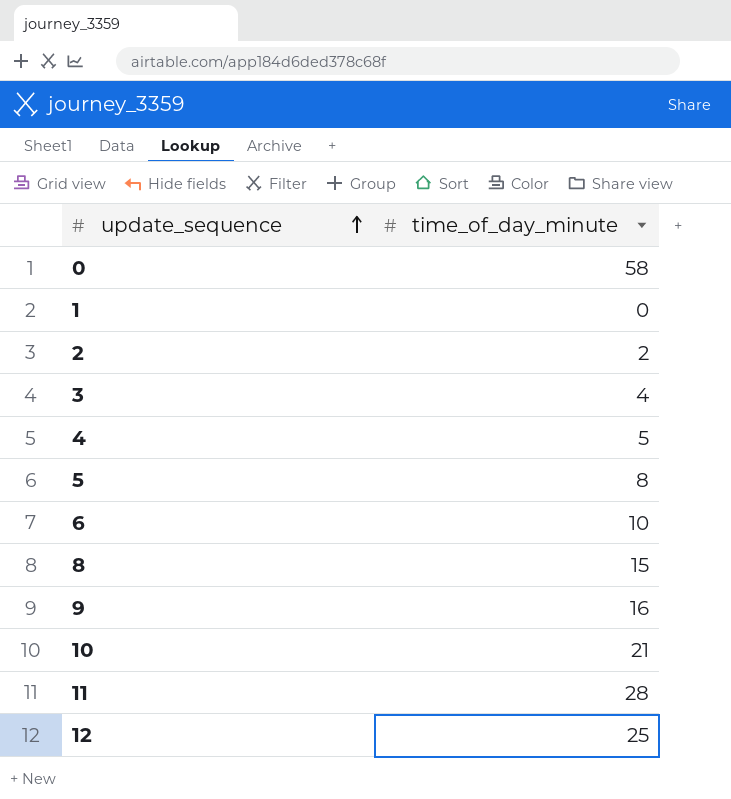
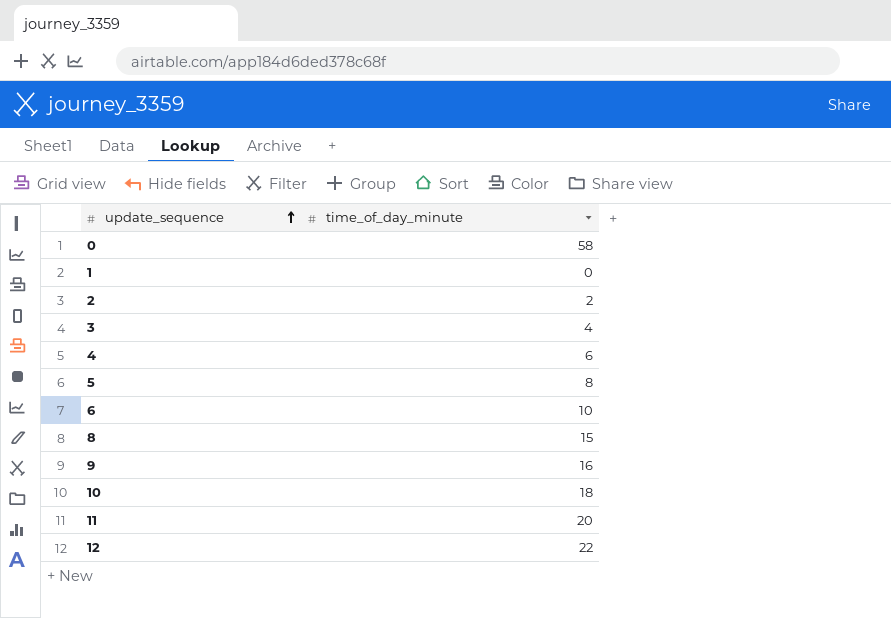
4 | time_of_day_minute: 5 -> 6
10 | time_of_day_minute: 21 -> 18
11 | time_of_day_minute: 28 -> 20
12 | time_of_day_minute: 25 -> 22

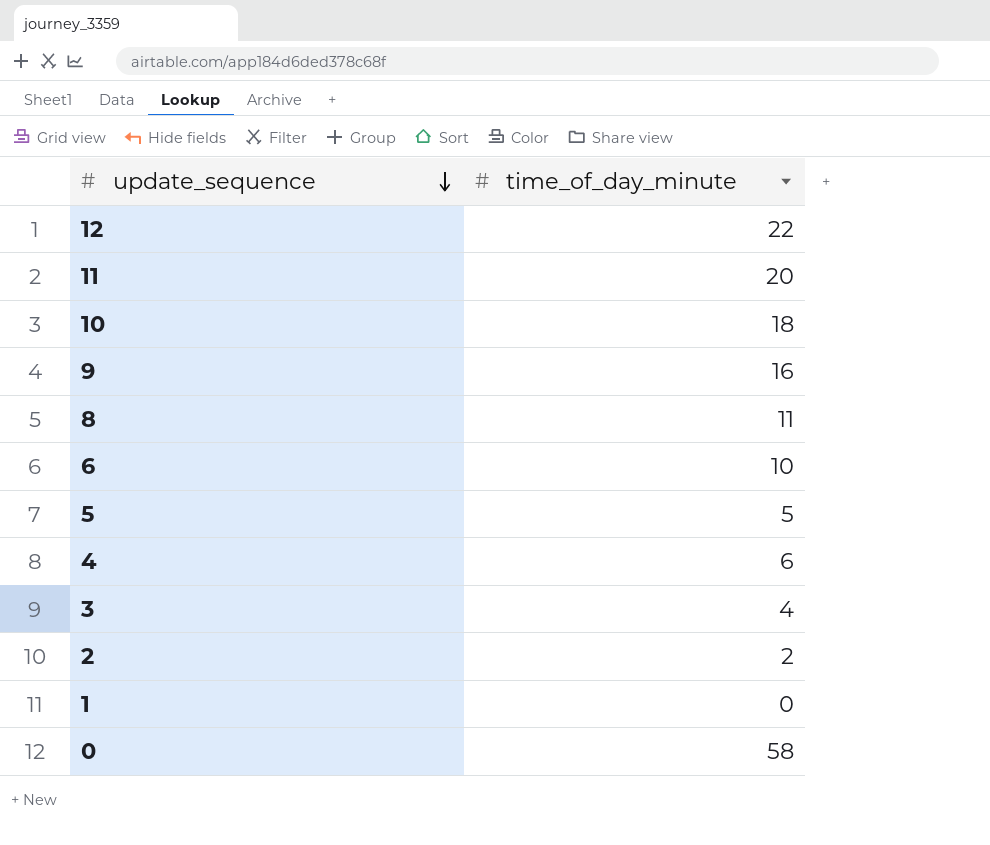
row order: update_sequence ascending -> update_sequence descending
8 | time_of_day_minute: 15 -> 11
5 | time_of_day_minute: 8 -> 5

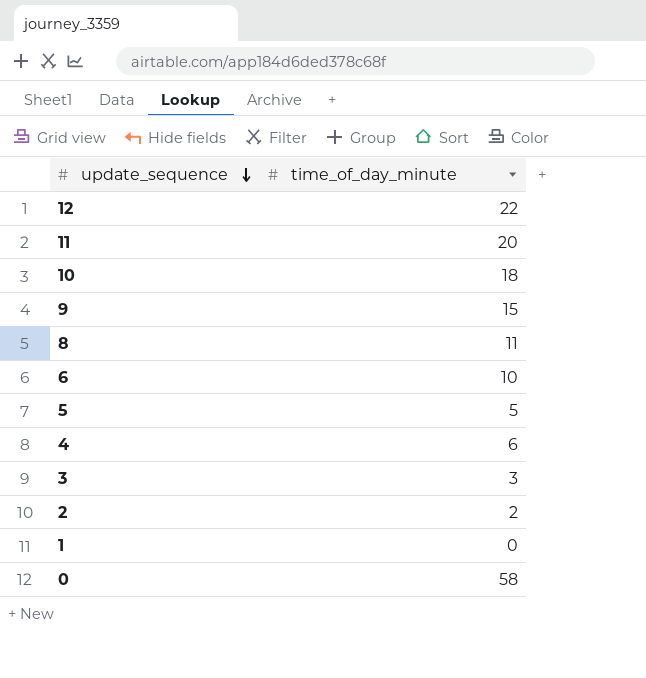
9 | time_of_day_minute: 16 -> 15
3 | time_of_day_minute: 4 -> 3

